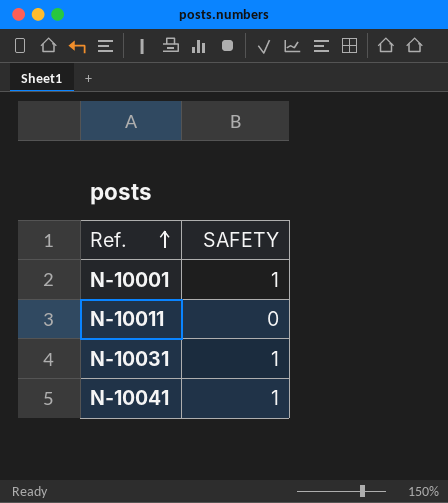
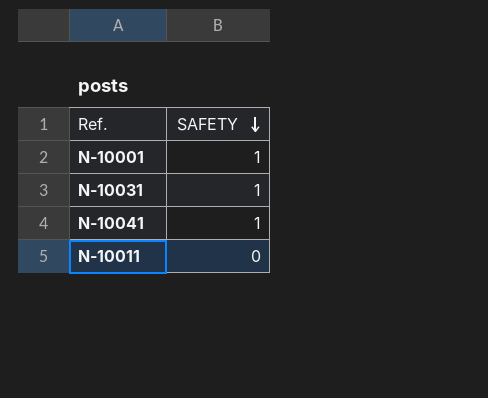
row order: Ref. ascending -> SAFETY descending

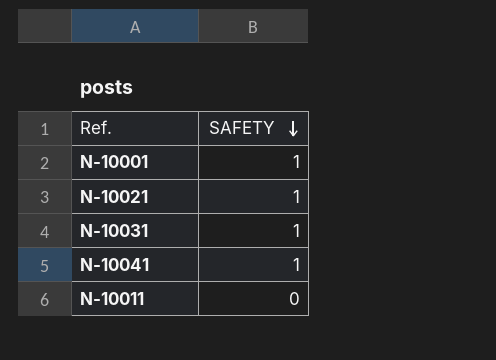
row N-10021: none -> 1

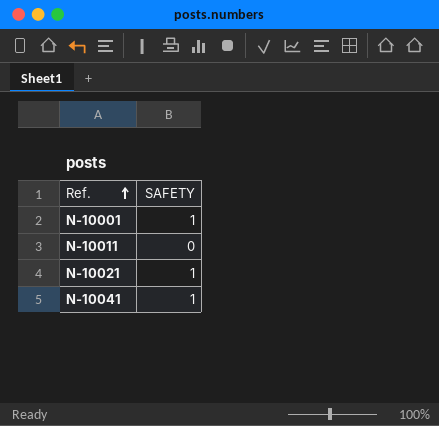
row order: SAFETY descending -> Ref. ascending
row N-10031: 1 -> none

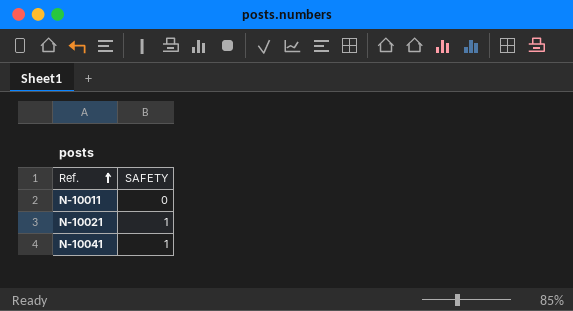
row N-10001: 1 -> none

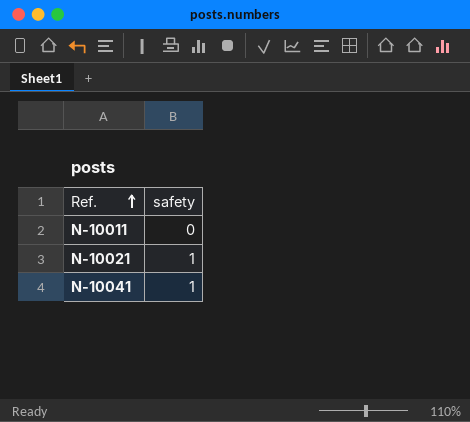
column name: SAFETY -> safety

